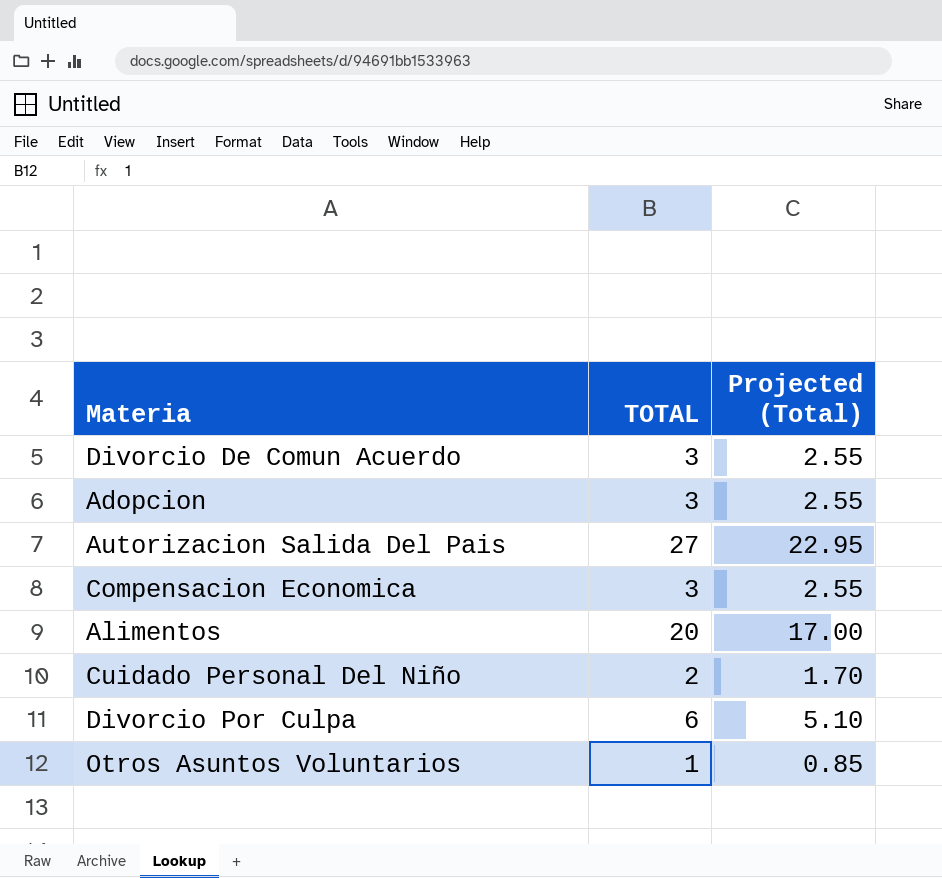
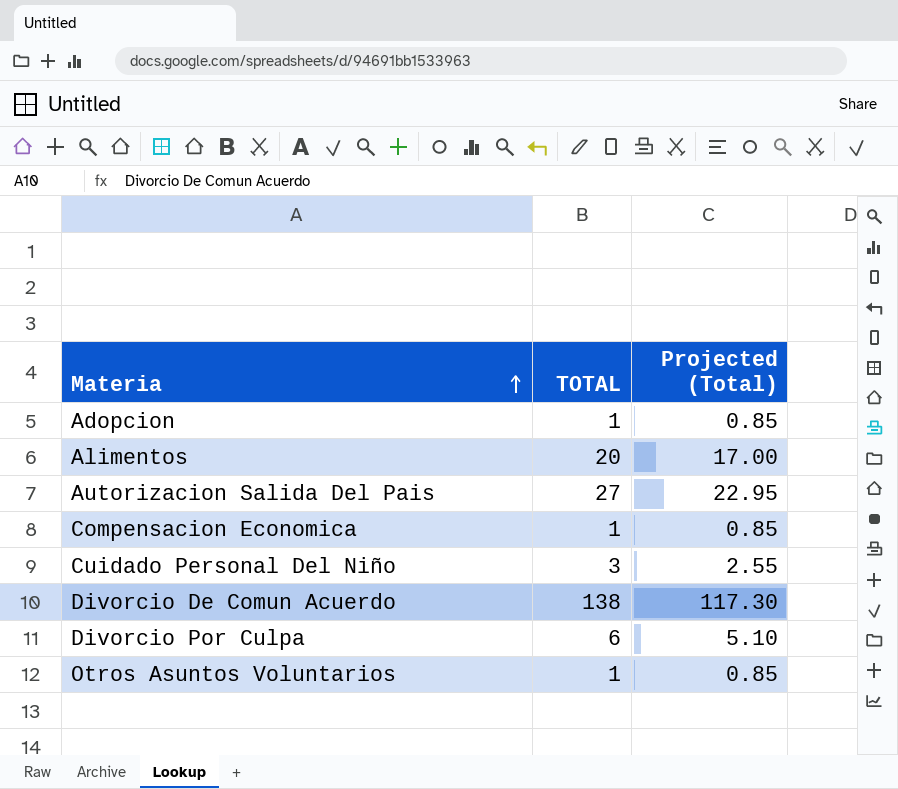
row order: none -> Materia ascending
Adopcion | TOTAL: 3 -> 1
Adopcion | Projected (Total): 2.55 -> 0.85
Compensacion Economica | TOTAL: 3 -> 1
Compensacion Economica | Projected (Total): 2.55 -> 0.85
Cuidado Personal Del Niño | TOTAL: 2 -> 3
Cuidado Personal Del Niño | Projected (Total): 1.70 -> 2.55
Divorcio De Comun Acuerdo | TOTAL: 3 -> 138
Divorcio De Comun Acuerdo | Projected (Total): 2.55 -> 117.30

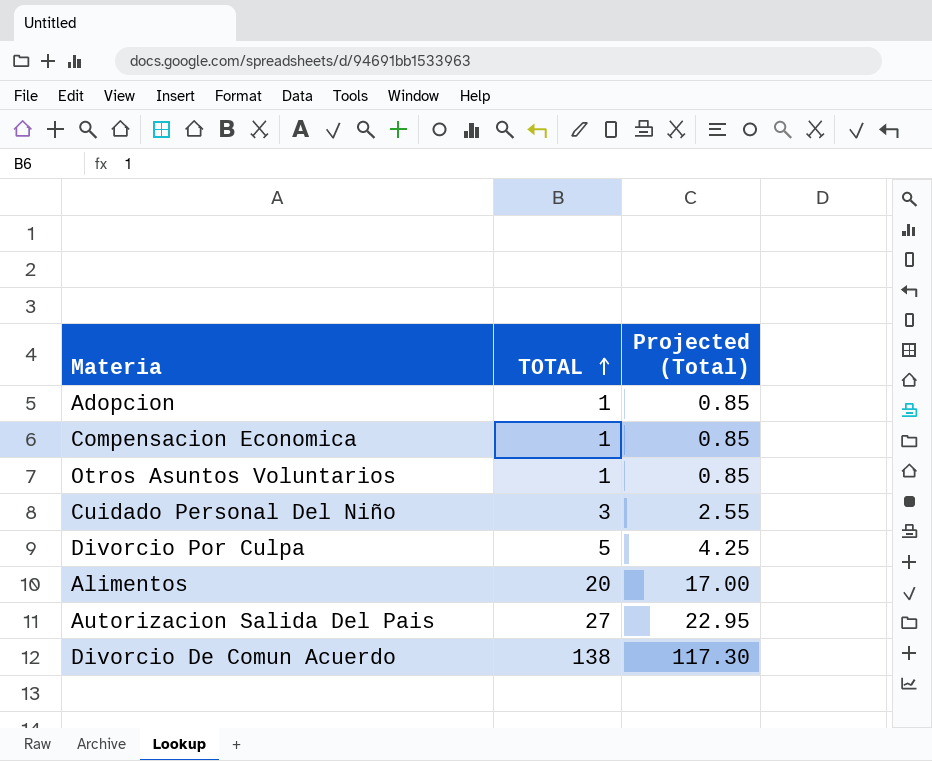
row order: Materia ascending -> TOTAL ascending
Divorcio Por Culpa | TOTAL: 6 -> 5
Divorcio Por Culpa | Projected (Total): 5.10 -> 4.25

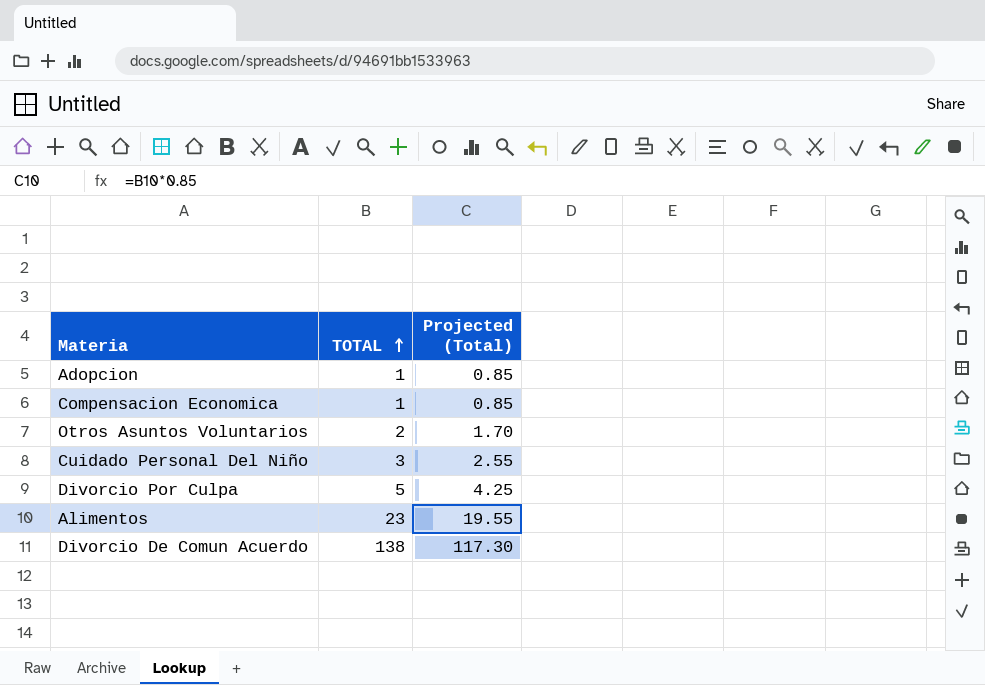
row Autorizacion Salida Del Pais: 27 | 22.95 -> none
Otros Asuntos Voluntarios | TOTAL: 1 -> 2
Otros Asuntos Voluntarios | Projected (Total): 0.85 -> 1.70
Alimentos | TOTAL: 20 -> 23
Alimentos | Projected (Total): 17.00 -> 19.55

